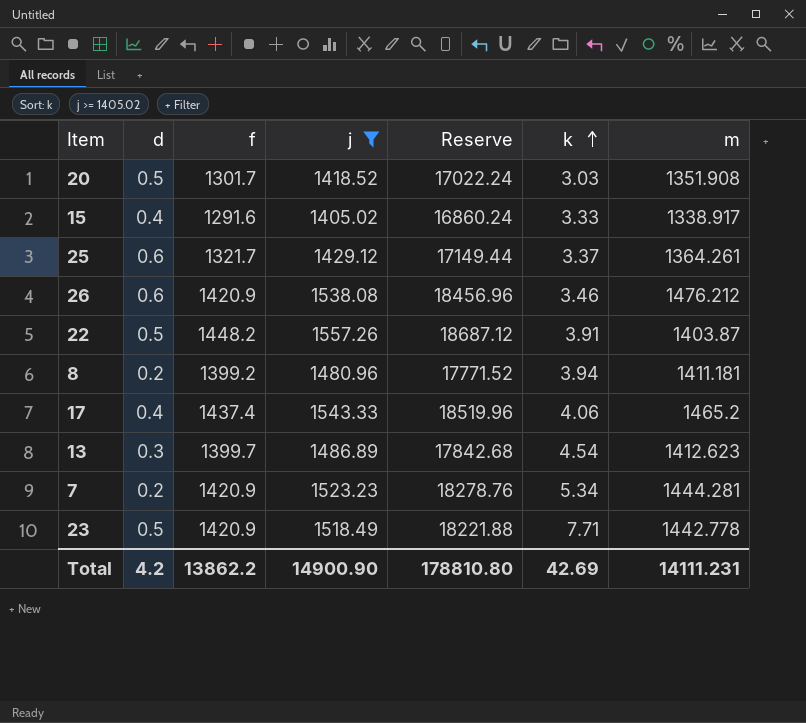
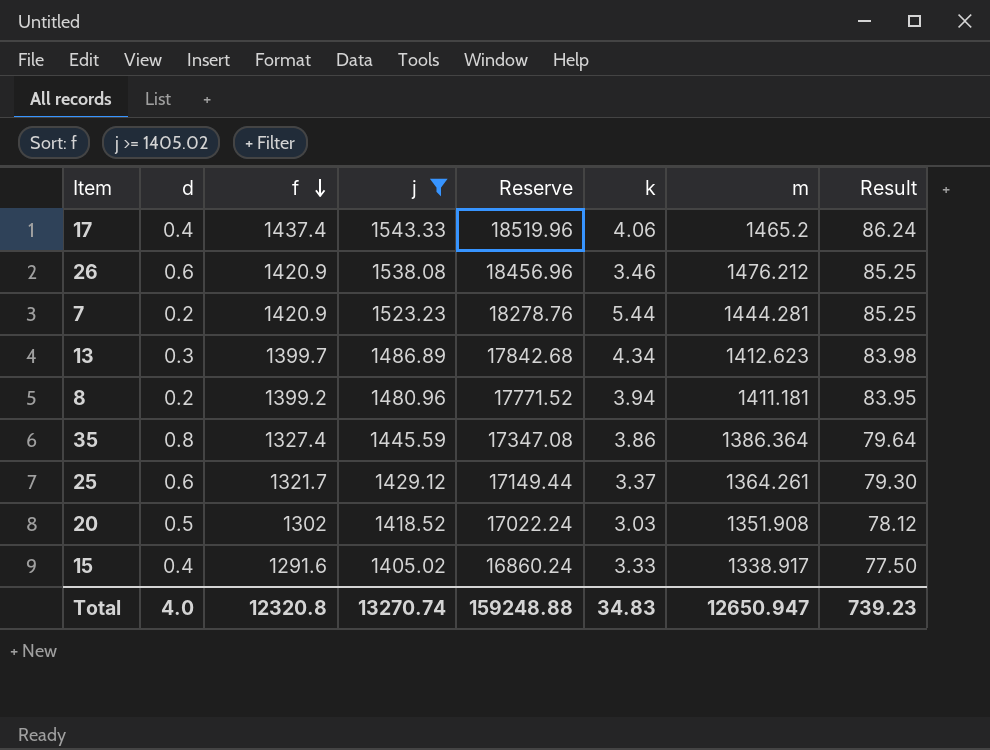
row order: k ascending -> f descending
column Result | formula: none -> [f] * 0.06
row 22: 0.5 | 1448.2 | 1557.26 | 18687.12 | 3.91 | 1403.87 -> none
row 23: 0.5 | 1420.9 | 1518.49 | 18221.88 | 7.71 | 1442.778 -> none
7 | k: 5.34 -> 5.44
13 | k: 4.54 -> 4.34
row 35: none -> 0.8 | 1327.4 | 1445.59 | 17347.08 | 3.86 | 1386.364 | 79.64
20 | f: 1301.7 -> 1302
Total | d: 4.2 -> 4.0
Total | f: 13862.2 -> 12320.8
Total | j: 14900.90 -> 13270.74
Total | Reserve: 178810.80 -> 159248.88
Total | k: 42.69 -> 34.83
Total | m: 14111.231 -> 12650.947

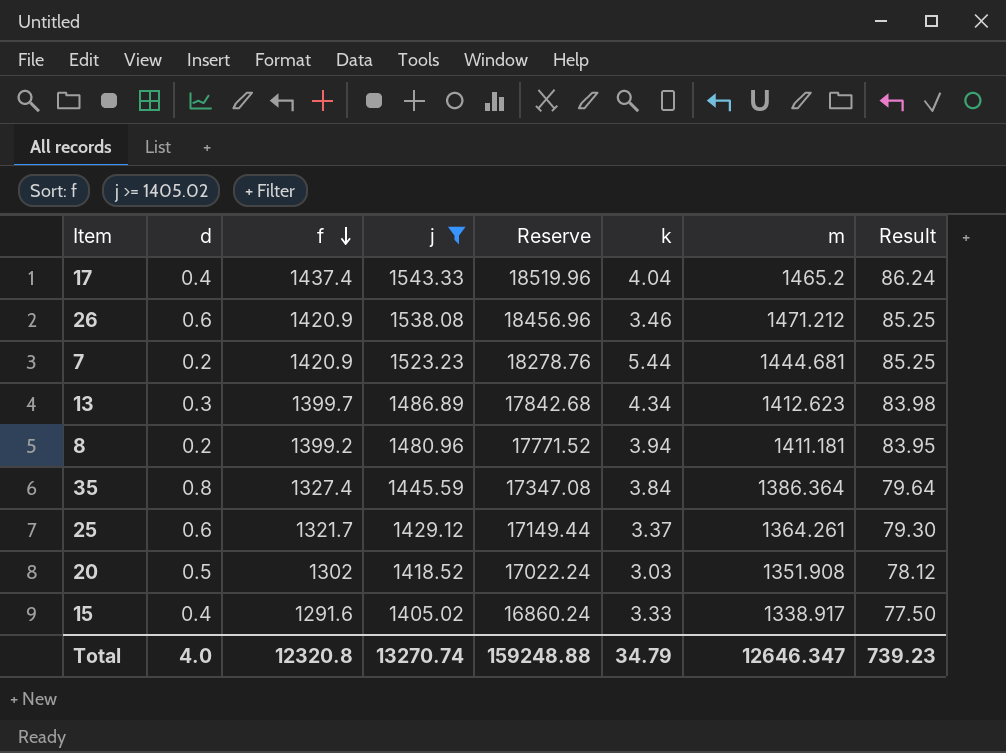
17 | k: 4.06 -> 4.04
26 | m: 1476.212 -> 1471.212
7 | m: 1444.281 -> 1444.681
35 | k: 3.86 -> 3.84
Total | k: 34.83 -> 34.79
Total | m: 12650.947 -> 12646.347

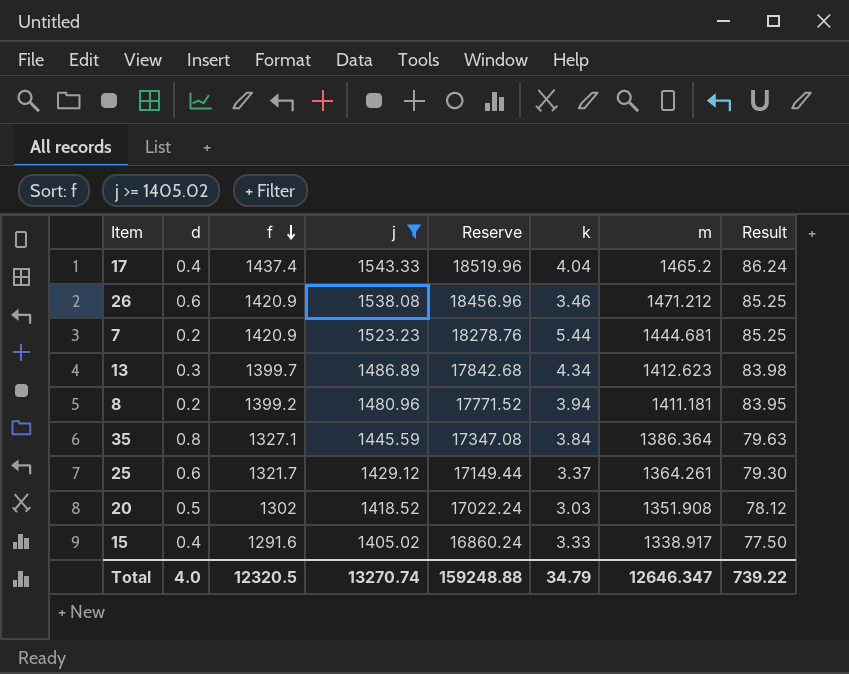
35 | f: 1327.4 -> 1327.1
35 | Result: 79.64 -> 79.63
Total | f: 12320.8 -> 12320.5
Total | Result: 739.23 -> 739.22

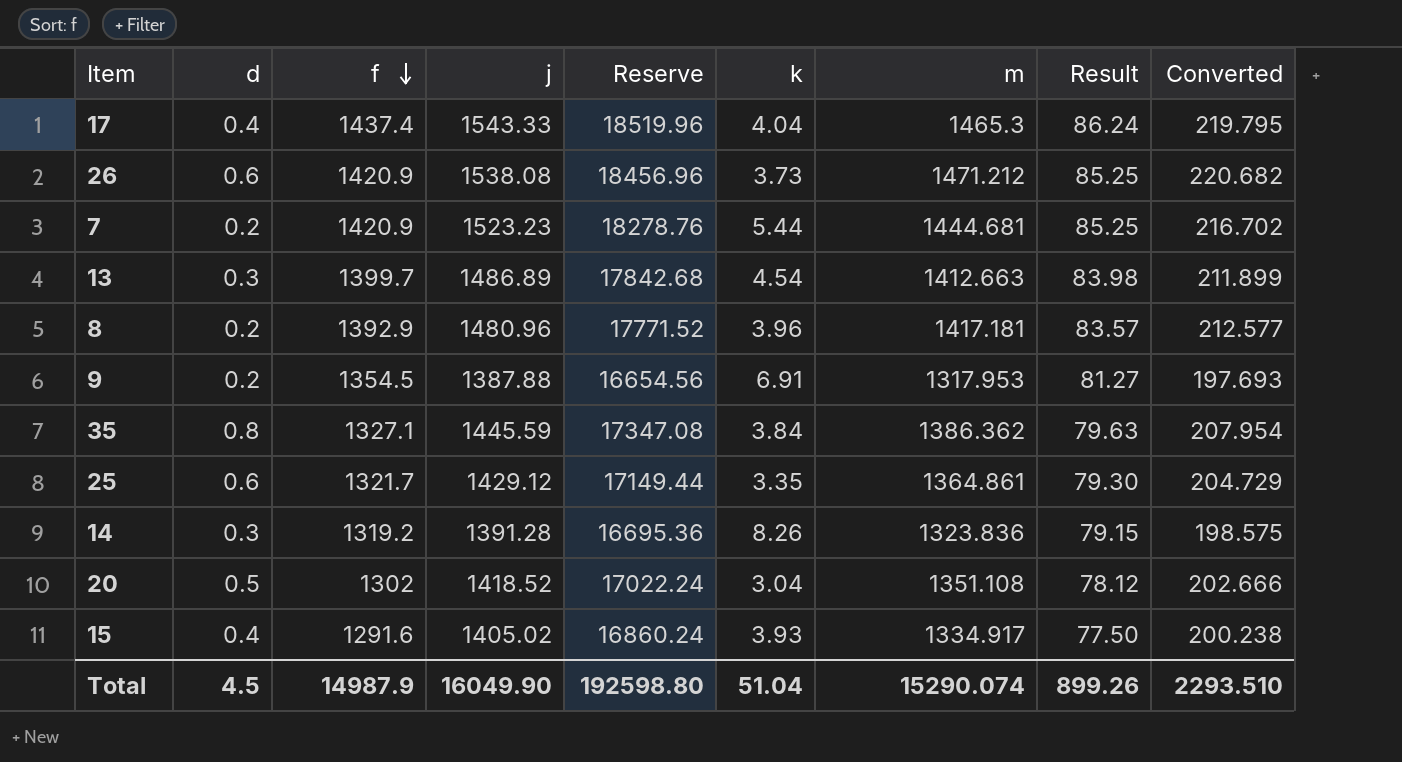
filter: j >= 1405.02 -> none
column Converted | formula: none -> [m] * 0.15
17 | m: 1465.2 -> 1465.3
26 | k: 3.46 -> 3.73
13 | k: 4.34 -> 4.54
13 | m: 1412.623 -> 1412.663
8 | f: 1399.2 -> 1392.9
8 | k: 3.94 -> 3.96
8 | m: 1411.181 -> 1417.181
8 | Result: 83.95 -> 83.57
35 | m: 1386.364 -> 1386.362
25 | k: 3.37 -> 3.35
25 | m: 1364.261 -> 1364.861
20 | k: 3.03 -> 3.04
20 | m: 1351.908 -> 1351.108
15 | k: 3.33 -> 3.93
15 | m: 1338.917 -> 1334.917
Total | d: 4.0 -> 4.5
Total | f: 12320.5 -> 14987.9
Total | j: 13270.74 -> 16049.90
Total | Reserve: 159248.88 -> 192598.80
Total | k: 34.79 -> 51.04
Total | m: 12646.347 -> 15290.074
Total | Result: 739.22 -> 899.26

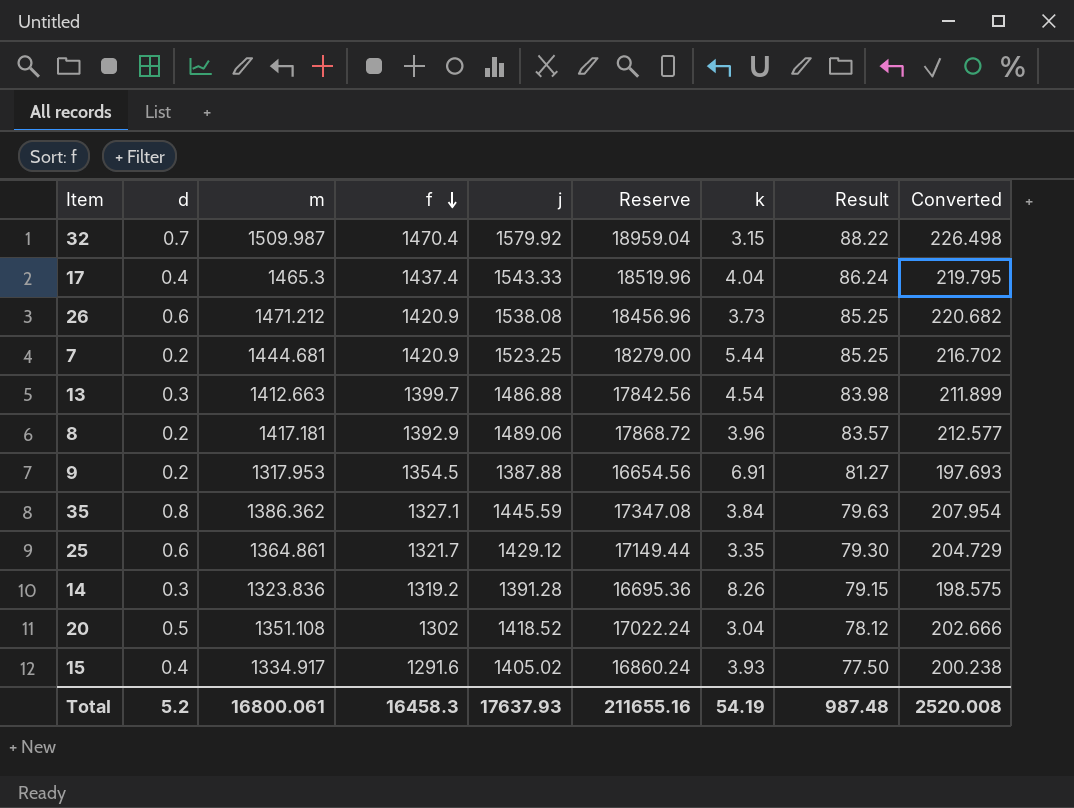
column m | position: 7 -> 3
row 32: none -> 0.7 | 1509.987 | 1470.4 | 1579.92 | 18959.04 | 3.15 | 88.22 | 226.498
7 | j: 1523.23 -> 1523.25
7 | Reserve: 18278.76 -> 18279.00
13 | j: 1486.89 -> 1486.88
13 | Reserve: 17842.68 -> 17842.56
8 | j: 1480.96 -> 1489.06
8 | Reserve: 17771.52 -> 17868.72
Total | d: 4.5 -> 5.2
Total | m: 15290.074 -> 16800.061
Total | f: 14987.9 -> 16458.3
Total | j: 16049.90 -> 17637.93
Total | Reserve: 192598.80 -> 211655.16
Total | k: 51.04 -> 54.19
Total | Result: 899.26 -> 987.48
Total | Converted: 2293.510 -> 2520.008

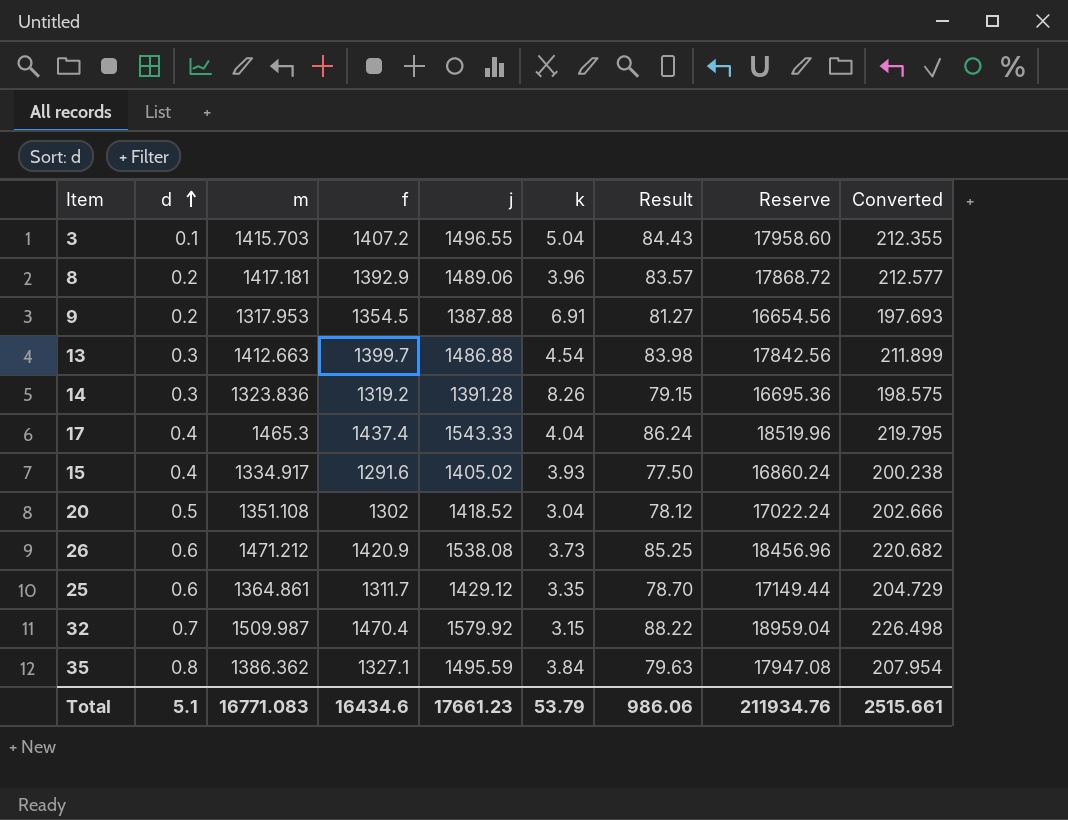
row order: f descending -> d ascending
column Reserve | position: 6 -> 8
row 7: 0.2 | 1444.681 | 1420.9 | 1523.25 | 18279.00 | 5.44 | 85.25 | 216.702 -> none
row 3: none -> 0.1 | 1415.703 | 1407.2 | 1496.55 | 5.04 | 84.43 | 17958.60 | 212.355
25 | f: 1321.7 -> 1311.7
25 | Result: 79.30 -> 78.70
35 | j: 1445.59 -> 1495.59
35 | Reserve: 17347.08 -> 17947.08
Total | d: 5.2 -> 5.1
Total | m: 16800.061 -> 16771.083
Total | f: 16458.3 -> 16434.6
Total | j: 17637.93 -> 17661.23
Total | k: 54.19 -> 53.79
Total | Result: 987.48 -> 986.06
Total | Reserve: 211655.16 -> 211934.76
Total | Converted: 2520.008 -> 2515.661

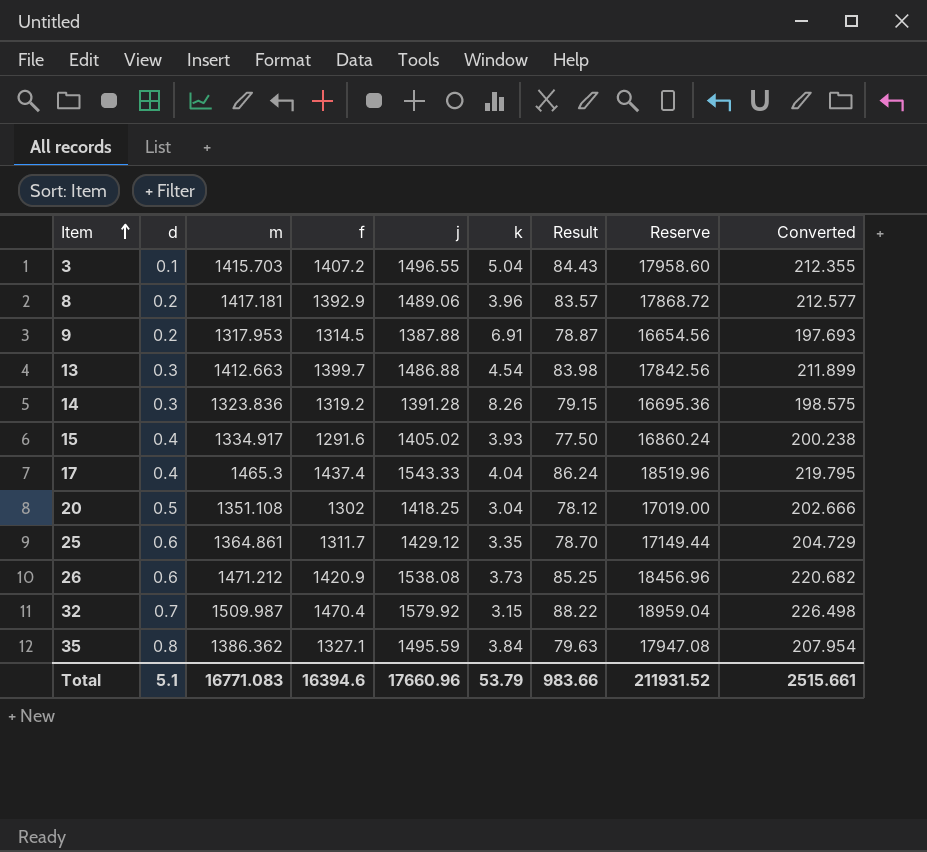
row order: d ascending -> Item ascending
9 | f: 1354.5 -> 1314.5
9 | Result: 81.27 -> 78.87
20 | j: 1418.52 -> 1418.25
20 | Reserve: 17022.24 -> 17019.00
Total | f: 16434.6 -> 16394.6
Total | j: 17661.23 -> 17660.96
Total | Result: 986.06 -> 983.66
Total | Reserve: 211934.76 -> 211931.52

